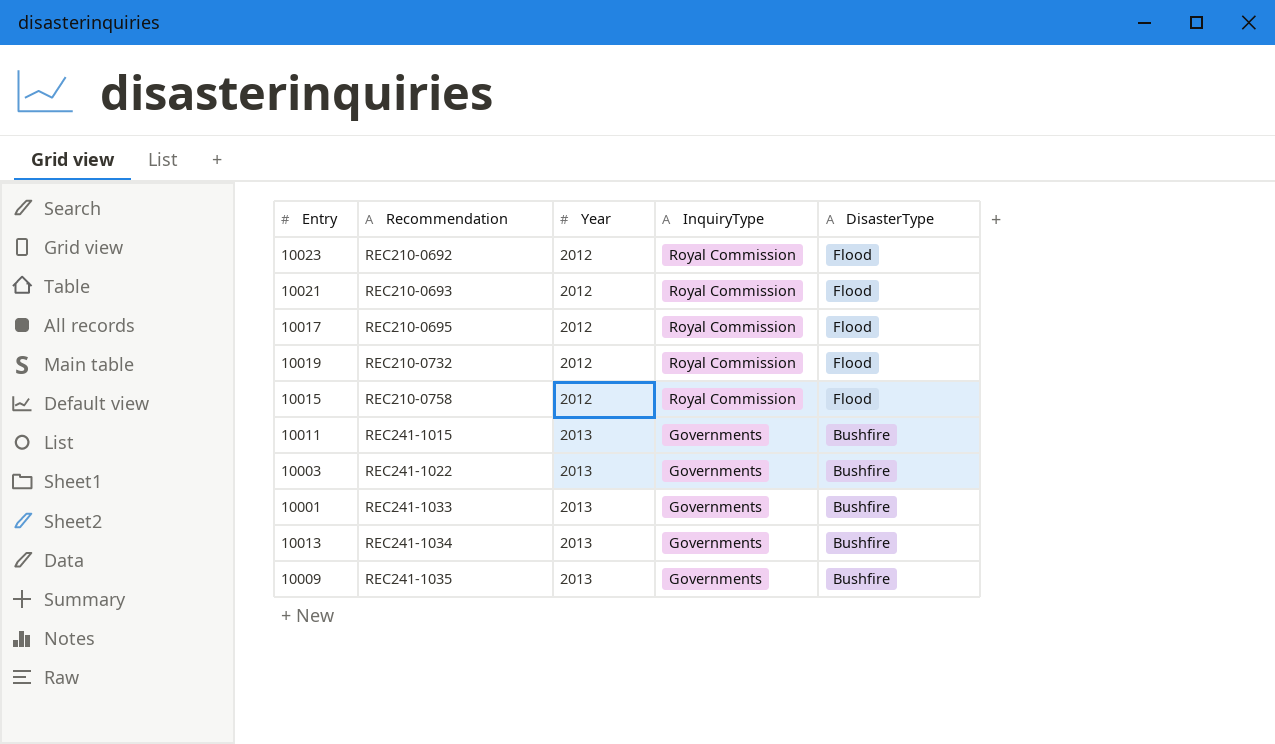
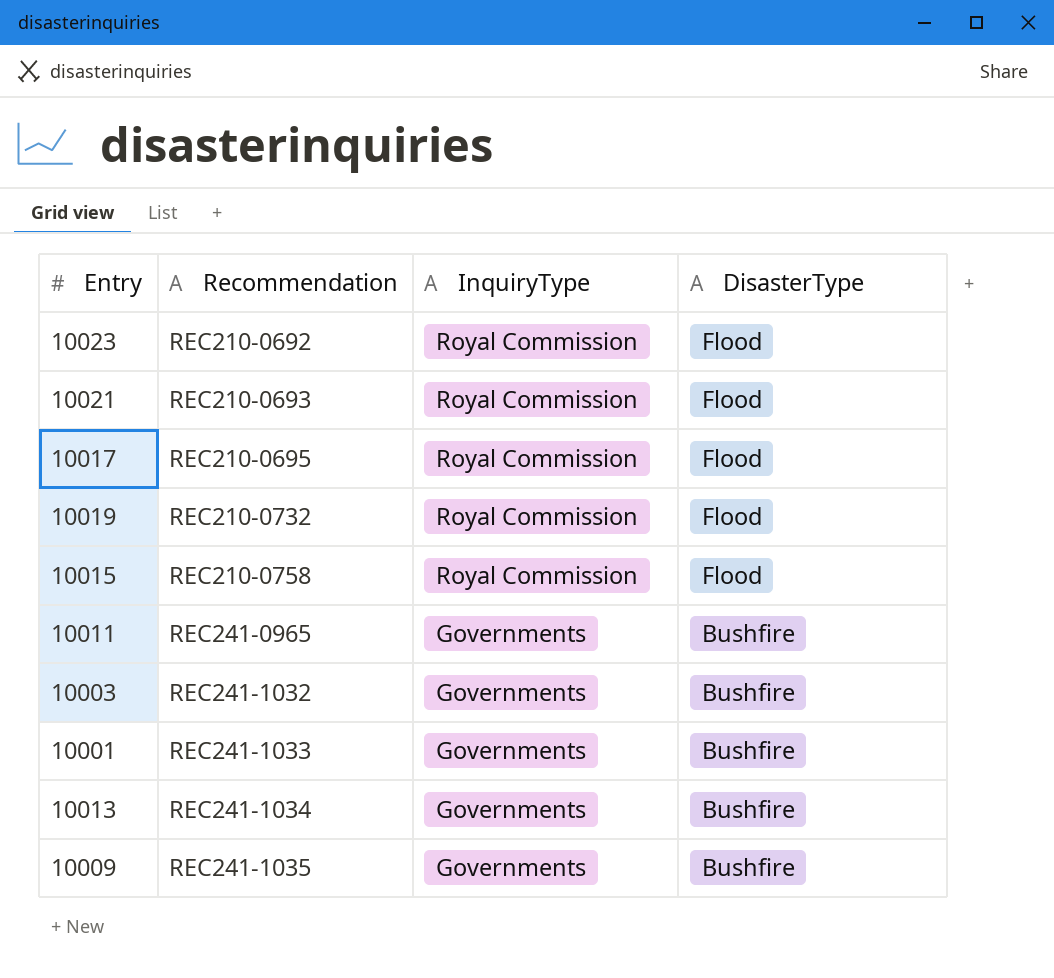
column Year | position: 3 -> none
10011 | Recommendation: REC241-1015 -> REC241-0965
10003 | Recommendation: REC241-1022 -> REC241-1032

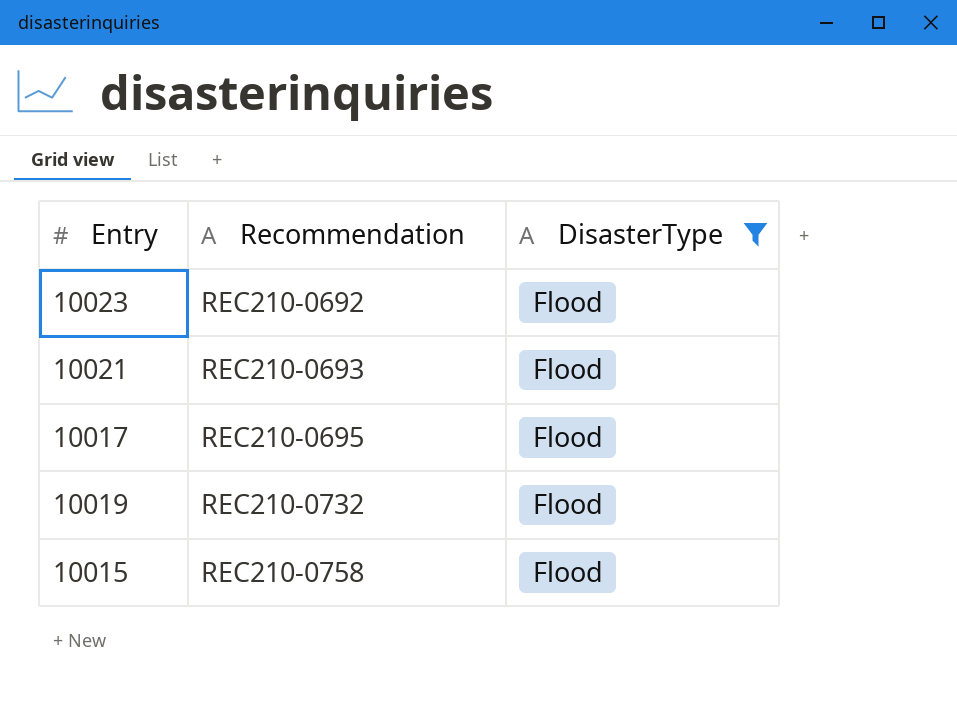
filter: none -> DisasterType = Flood
column InquiryType | position: 3 -> none

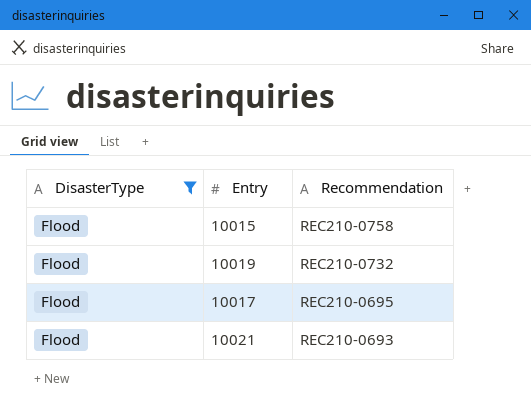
row order: Recommendation ascending -> Recommendation descending
column DisasterType | position: 3 -> 1
row 10023: REC210-0692 | Flood -> none

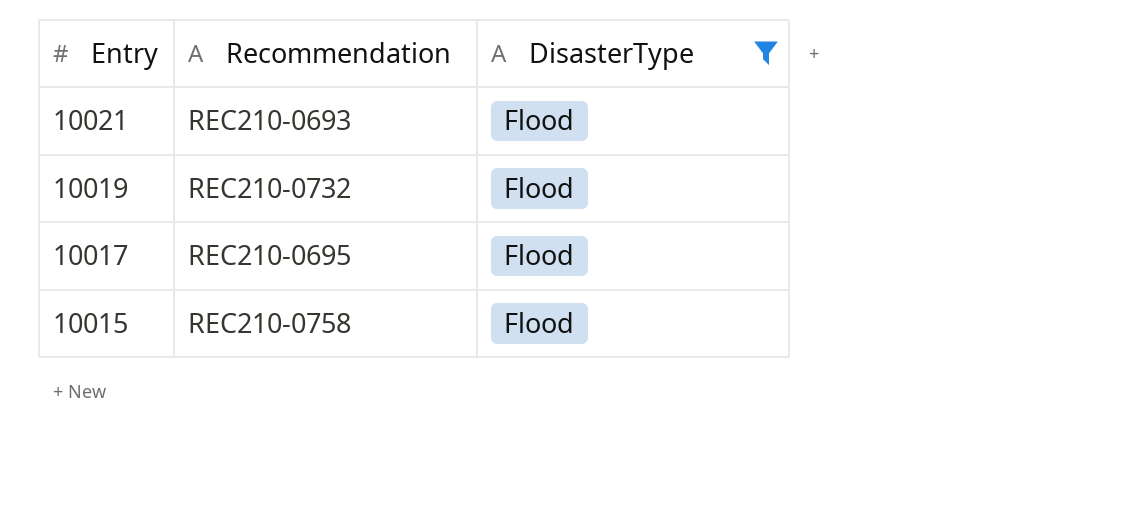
row order: Recommendation descending -> Entry descending
column DisasterType | position: 1 -> 3

